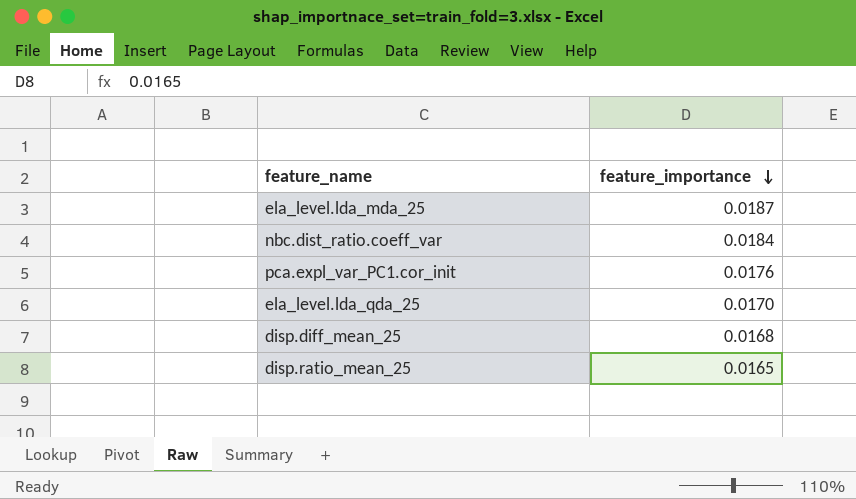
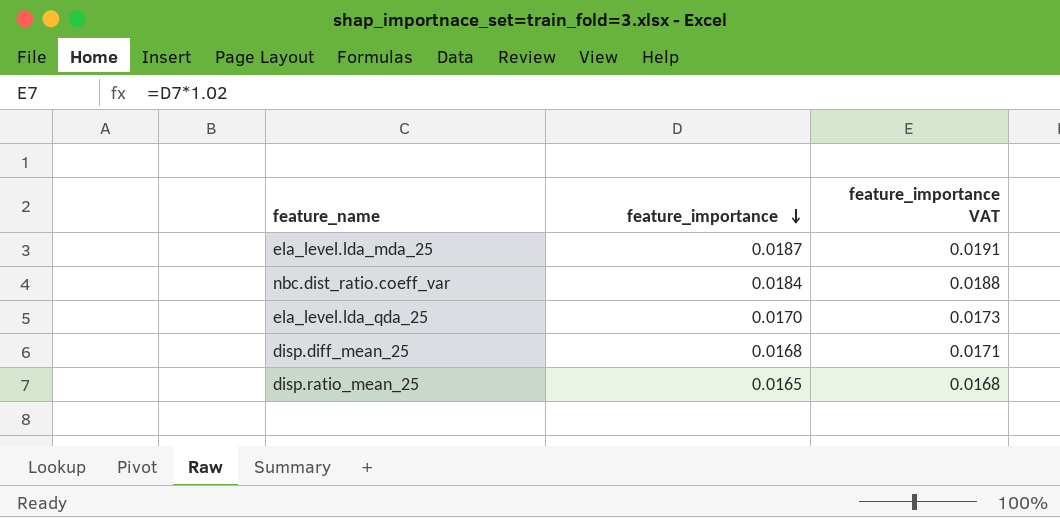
column feature_importance VAT | formula: none -> [feature_importance] * 1.02
row pca.expl_var_PC1.cor_init: 0.0176 -> none

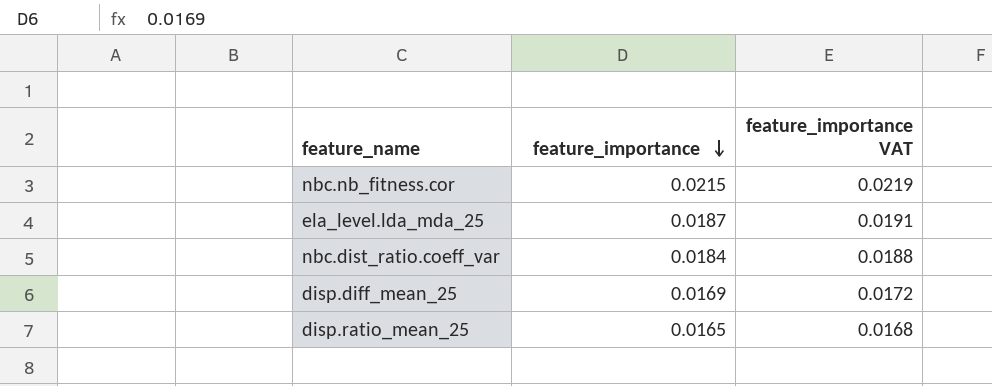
row ela_level.lda_qda_25: 0.0170 | 0.0173 -> none
row nbc.nb_fitness.cor: none -> 0.0215 | 0.0219
disp.diff_mean_25 | feature_importance: 0.0168 -> 0.0169
disp.diff_mean_25 | feature_importance VAT: 0.0171 -> 0.0172

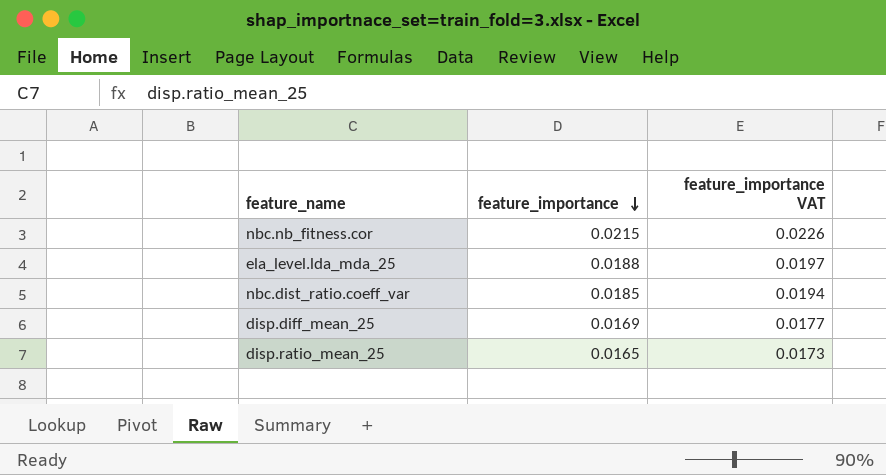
column feature_importance VAT | formula: [feature_importance] * 1.02 -> [feature_importance] * 1.05
ela_level.lda_mda_25 | feature_importance: 0.0187 -> 0.0188
nbc.dist_ratio.coeff_var | feature_importance: 0.0184 -> 0.0185

